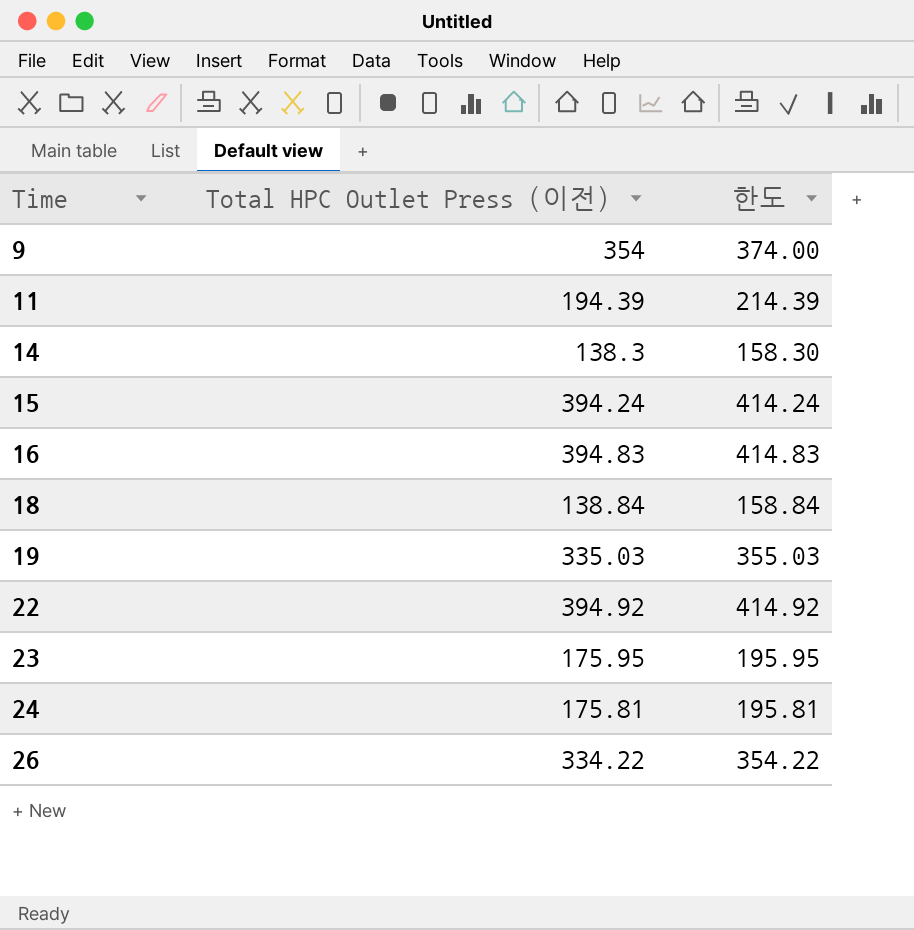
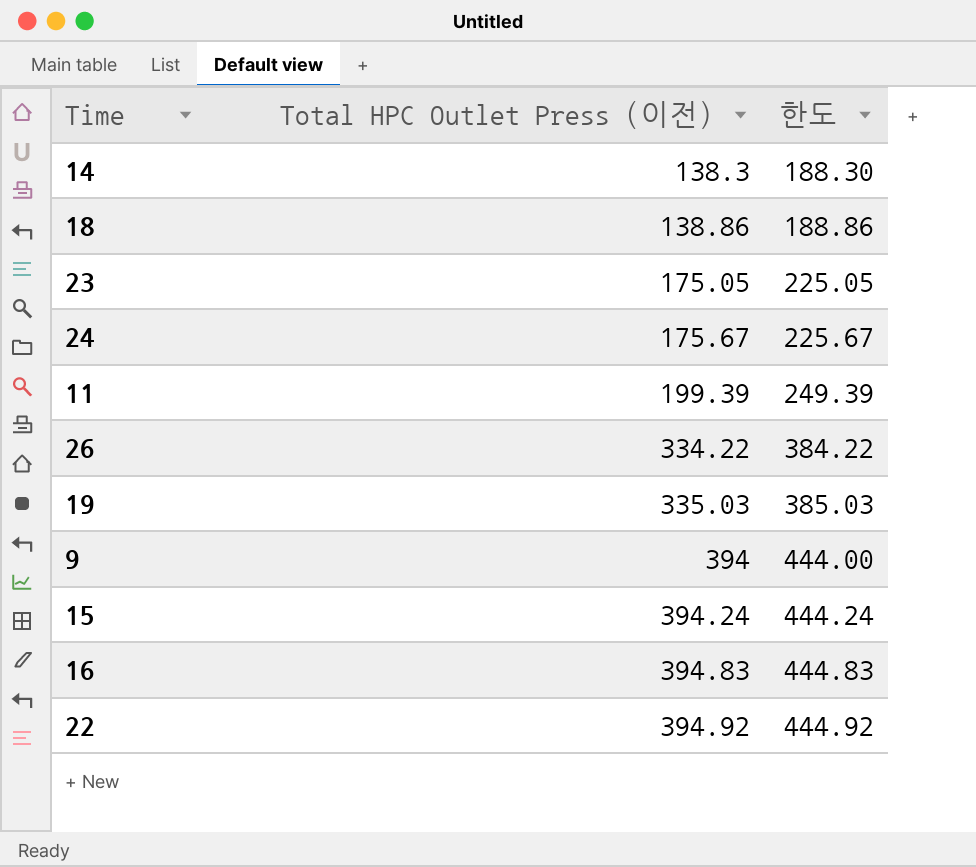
row order: Time ascending -> Total HPC Outlet Press (이전) ascending
column 한도 | formula: [Total HPC Outlet Press (이전)] + 20 -> [Total HPC Outlet Press (이전)] + 50
18 | Total HPC Outlet Press (이전): 138.84 -> 138.86
23 | Total HPC Outlet Press (이전): 175.95 -> 175.05
24 | Total HPC Outlet Press (이전): 175.81 -> 175.67
11 | Total HPC Outlet Press (이전): 194.39 -> 199.39
9 | Total HPC Outlet Press (이전): 354 -> 394

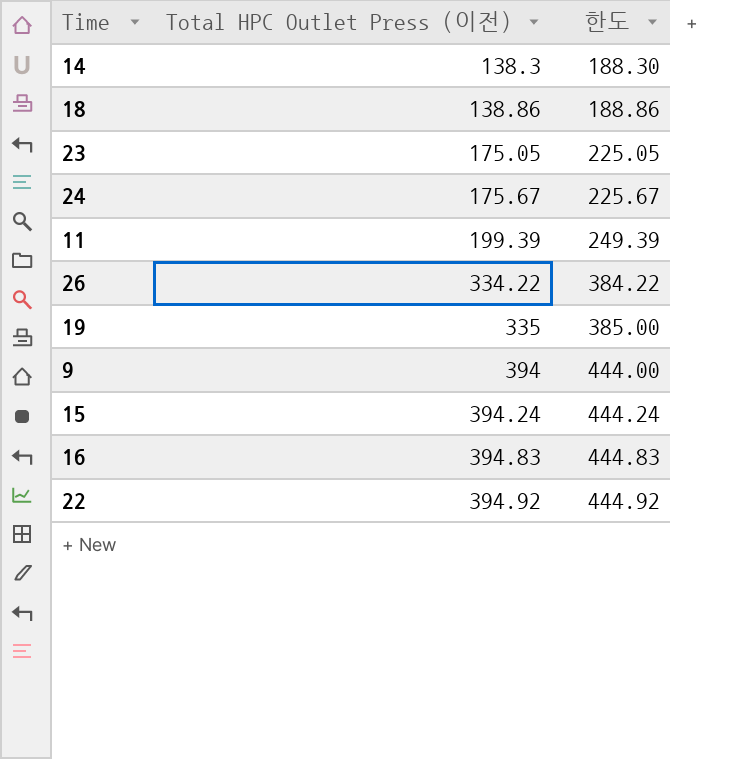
19 | Total HPC Outlet Press (이전): 335.03 -> 335
19 | 한도: 385.03 -> 385.00

